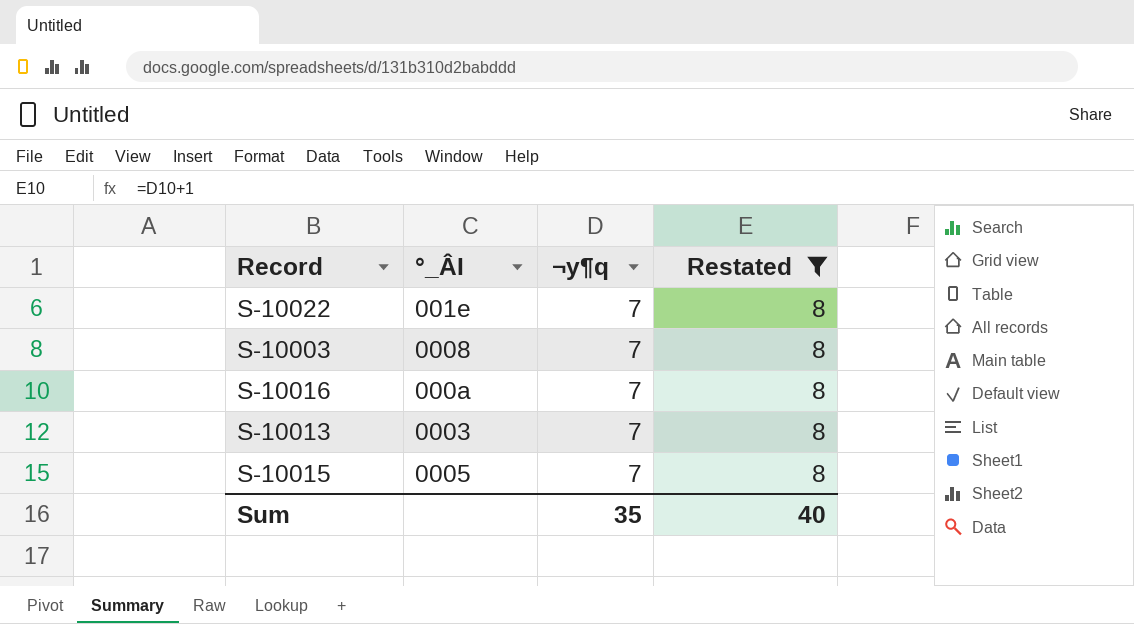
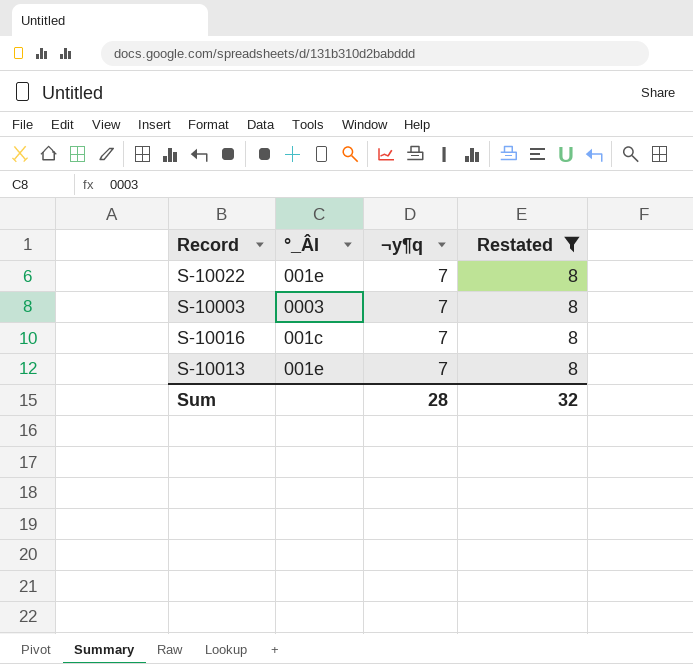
row S-10015: 0005 | 7 | 8 -> none
S-10003 | °_ÂI: 0008 -> 0003
S-10016 | °_ÂI: 000a -> 001c
S-10013 | °_ÂI: 0003 -> 001e
Sum | ¬y¶q: 35 -> 28
Sum | Restated: 40 -> 32

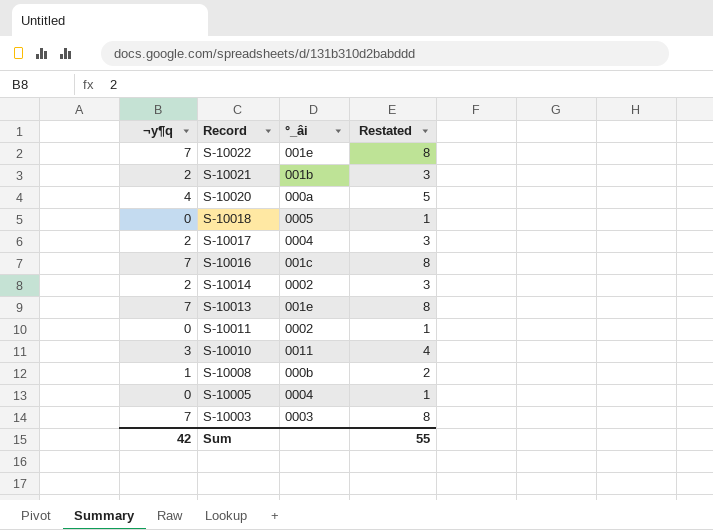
filter: Restated = 8 -> none
row order: none -> Record descending
column ¬y¶q | position: 3 -> 1
column name: °_ÂI -> °_âi
Sum | ¬y¶q: 28 -> 42
Sum | Restated: 32 -> 55

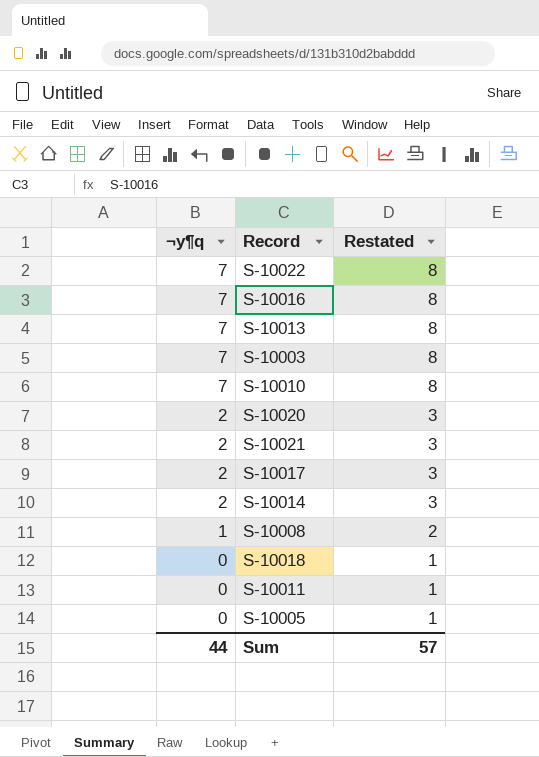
row order: Record descending -> ¬y¶q descending
column °_âi | position: 3 -> none
S-10010 | ¬y¶q: 3 -> 7
S-10010 | Restated: 4 -> 8
S-10020 | ¬y¶q: 4 -> 2
S-10020 | Restated: 5 -> 3
Sum | ¬y¶q: 42 -> 44
Sum | Restated: 55 -> 57

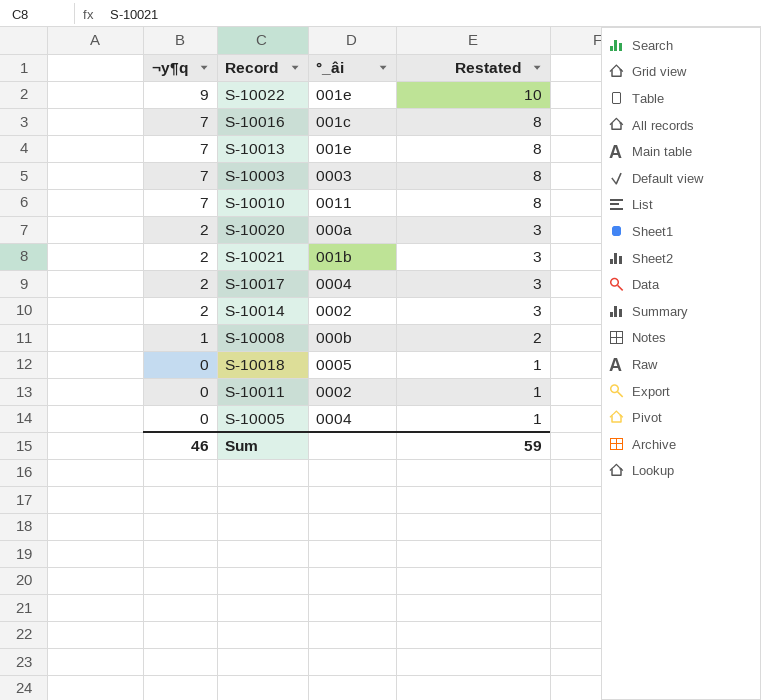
column °_âi | position: none -> 3
S-10022 | ¬y¶q: 7 -> 9
S-10022 | Restated: 8 -> 10
Sum | ¬y¶q: 44 -> 46
Sum | Restated: 57 -> 59

